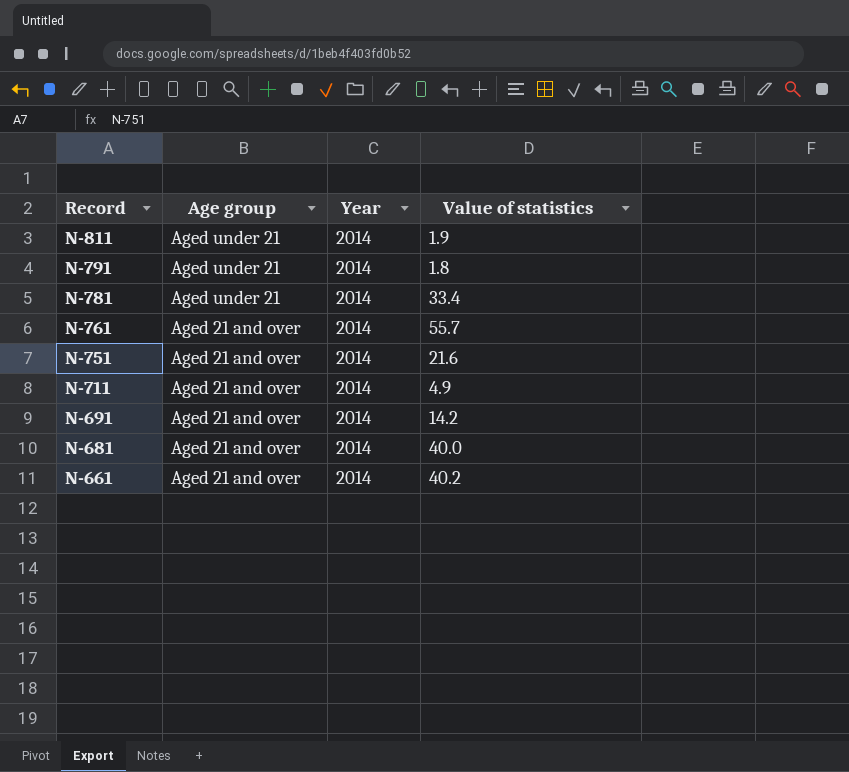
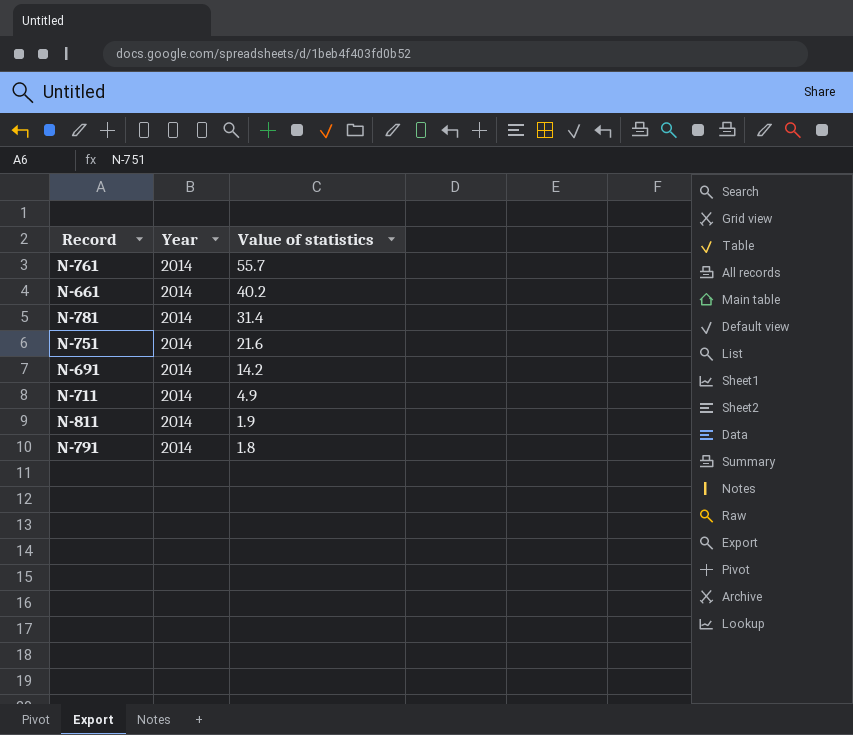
row order: Record descending -> Value of statistics descending
column Age group | position: 2 -> none
row N-681: Aged 21 and over | 2014 | 40.0 -> none
N-781 | Value of statistics: 33.4 -> 31.4

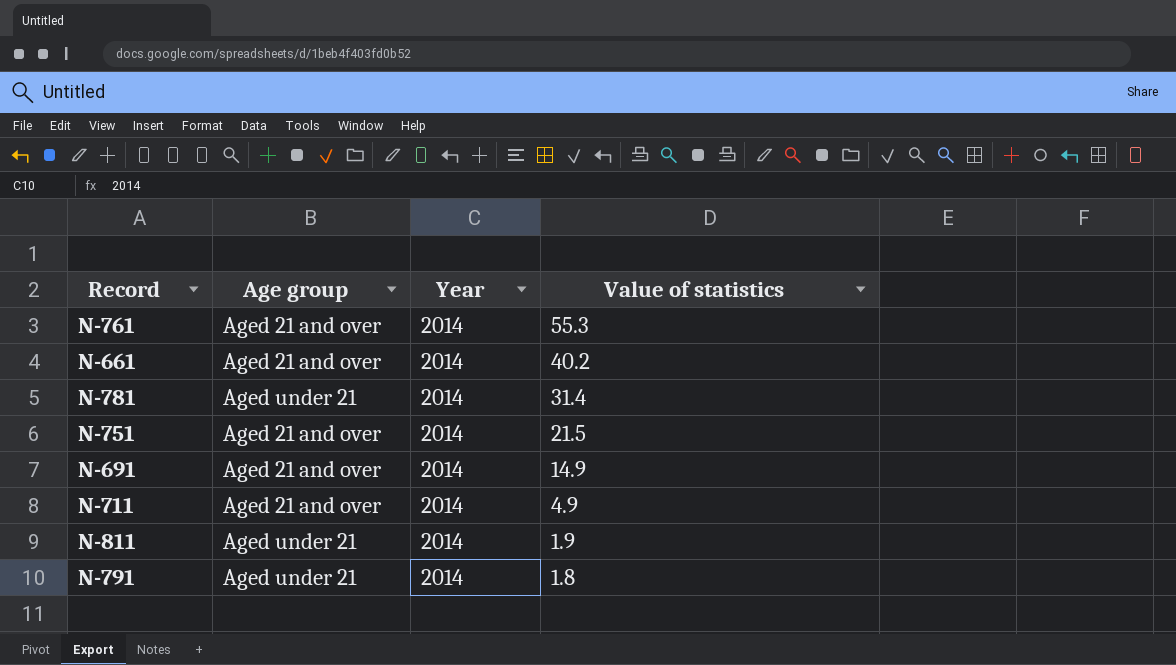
column Age group | position: none -> 2
N-761 | Value of statistics: 55.7 -> 55.3
N-751 | Value of statistics: 21.6 -> 21.5
N-691 | Value of statistics: 14.2 -> 14.9

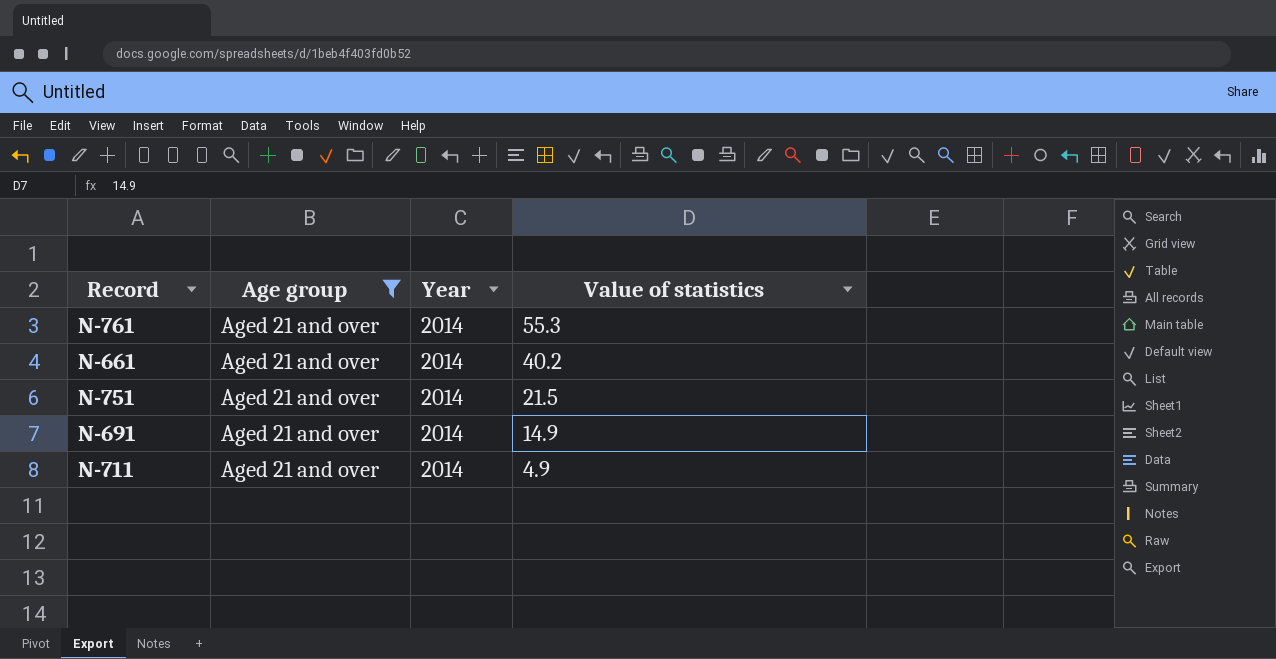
filter: none -> Age group = Aged 21 and over

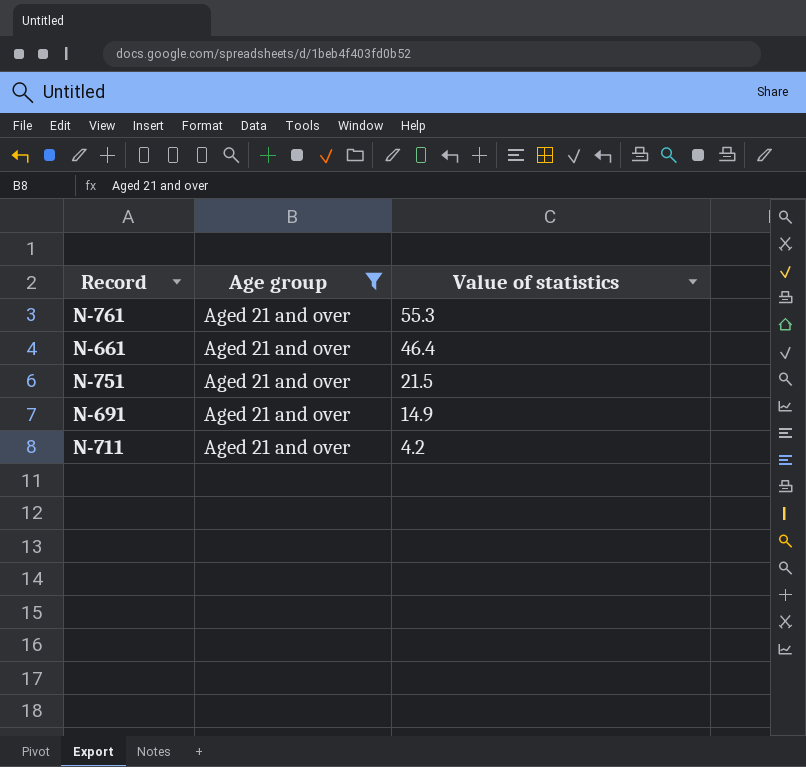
column Year | position: 3 -> none
N-661 | Value of statistics: 40.2 -> 46.4
N-711 | Value of statistics: 4.9 -> 4.2

